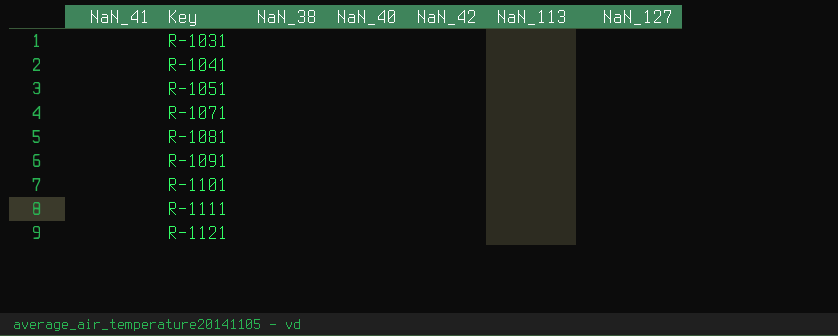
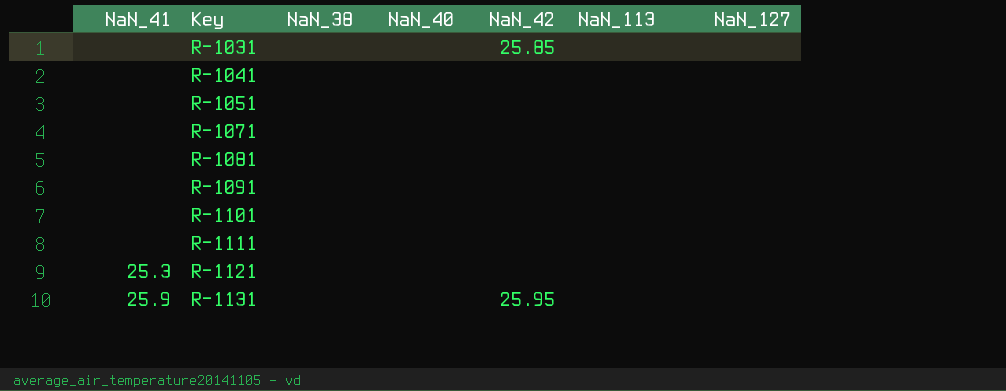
R-1031 | NaN_42: none -> 25.85
R-1121 | NaN_41: none -> 25.3
row R-1131: none -> 25.9 | none | none | 25.95 | none | none

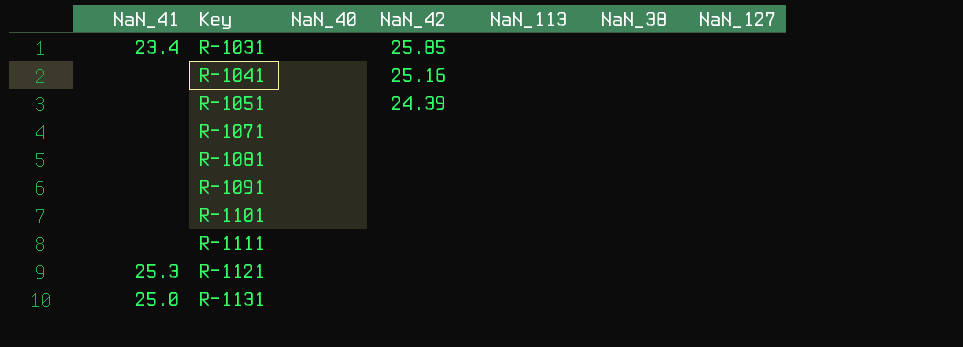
column NaN_38 | position: 3 -> 6
R-1031 | NaN_41: none -> 23.4
R-1041 | NaN_42: none -> 25.16
R-1051 | NaN_42: none -> 24.39
R-1131 | NaN_41: 25.9 -> 25.0
R-1131 | NaN_42: 25.95 -> none

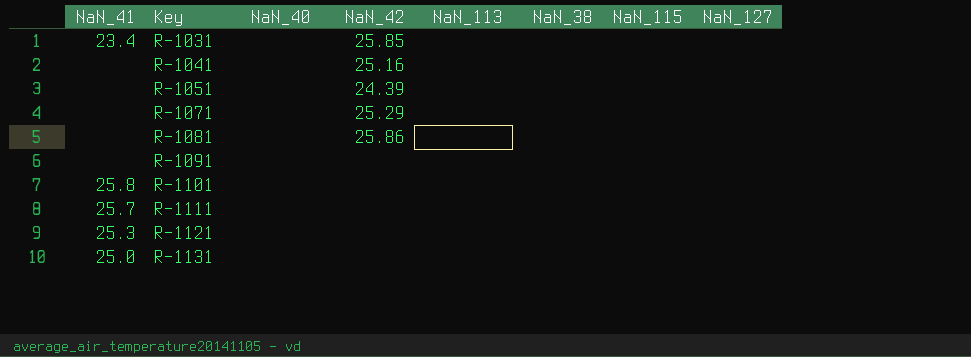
column NaN_115 | position: none -> 7
R-1071 | NaN_42: none -> 25.29
R-1081 | NaN_42: none -> 25.86
R-1101 | NaN_41: none -> 25.8
R-1111 | NaN_41: none -> 25.7

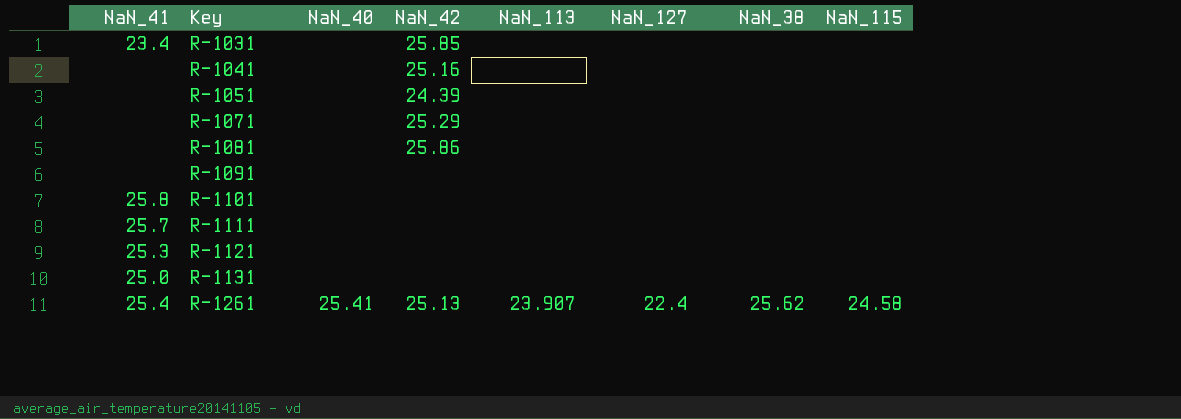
column NaN_127 | position: 8 -> 6
row R-1261: none -> 25.4 | 25.41 | 25.13 | 23.907 | 22.4 | 25.62 | 24.58

